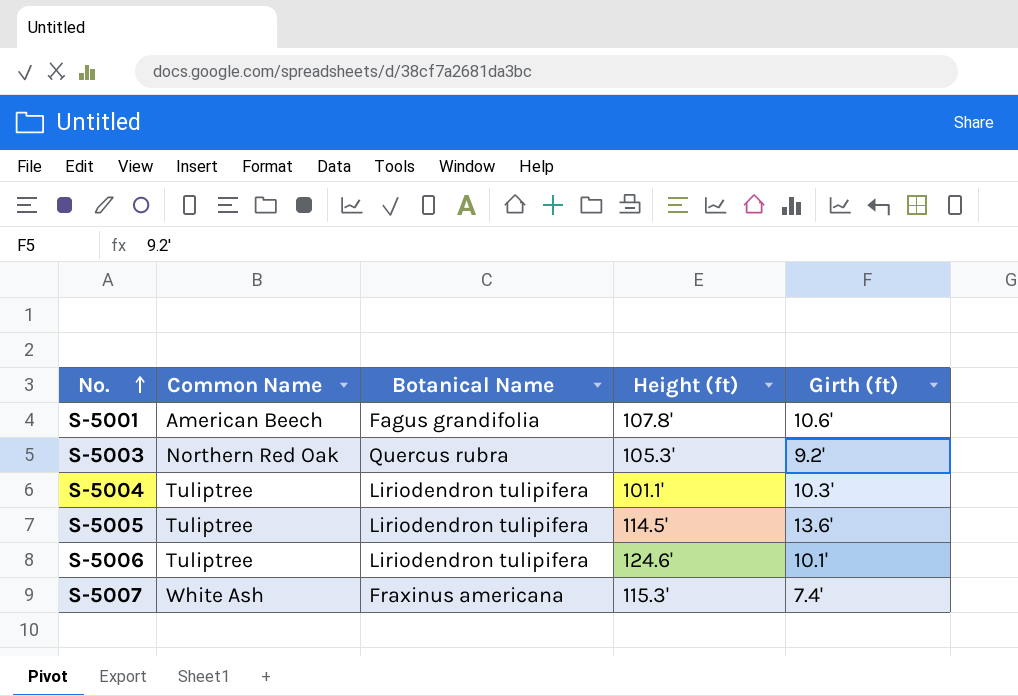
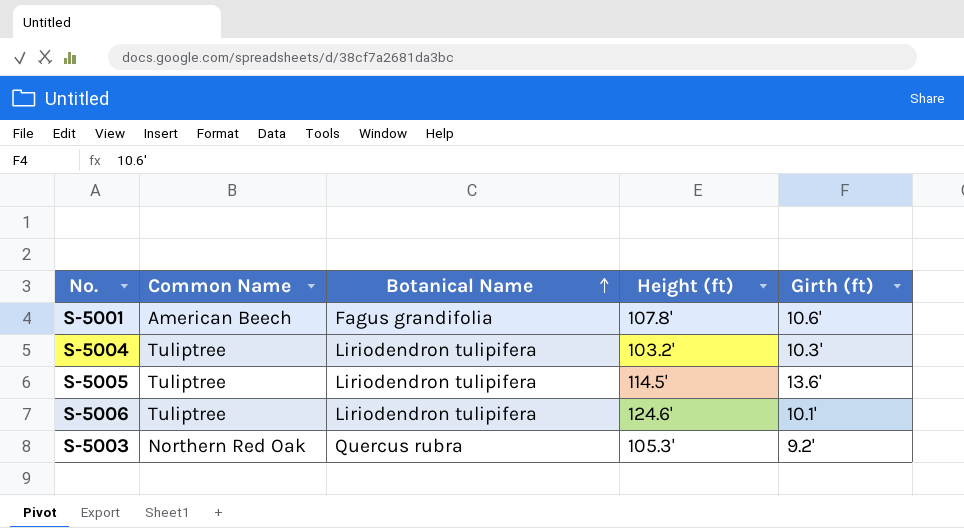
row order: No. ascending -> Botanical Name ascending
row S-5007: White Ash | Fraxinus americana | 115.3' | 7.4' -> none
S-5004 | Height (ft): 101.1' -> 103.2'

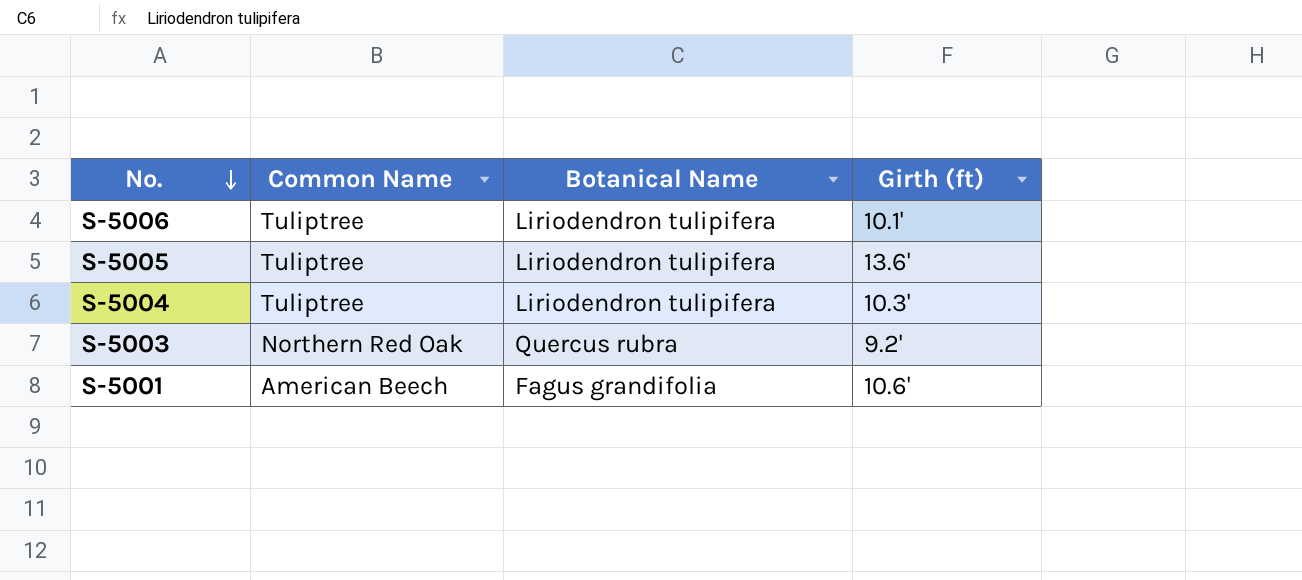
row order: Botanical Name ascending -> No. descending
column Height (ft) | position: 4 -> none

